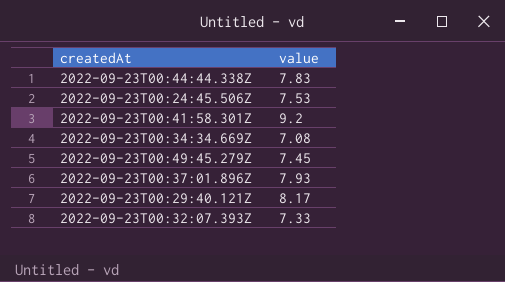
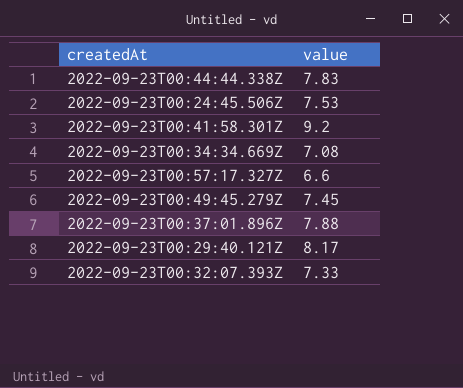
row 2022-09-23T00:57:17.327Z: none -> 6.6
2022-09-23T00:37:01.896Z | value: 7.93 -> 7.88

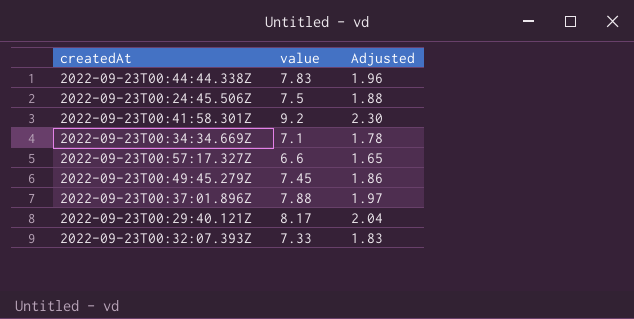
column Adjusted | formula: none -> [value] * 0.25
2022-09-23T00:24:45.506Z | value: 7.53 -> 7.5
2022-09-23T00:34:34.669Z | value: 7.08 -> 7.1

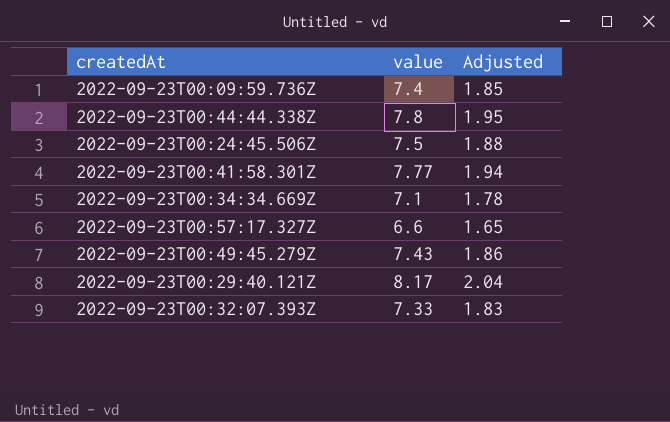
row 2022-09-23T00:37:01.896Z: 7.88 | 1.97 -> none
row 2022-09-23T00:09:59.736Z: none -> 7.4 | 1.85
2022-09-23T00:44:44.338Z | value: 7.83 -> 7.8
2022-09-23T00:44:44.338Z | Adjusted: 1.96 -> 1.95
2022-09-23T00:41:58.301Z | value: 9.2 -> 7.77
2022-09-23T00:41:58.301Z | Adjusted: 2.30 -> 1.94
2022-09-23T00:49:45.279Z | value: 7.45 -> 7.43

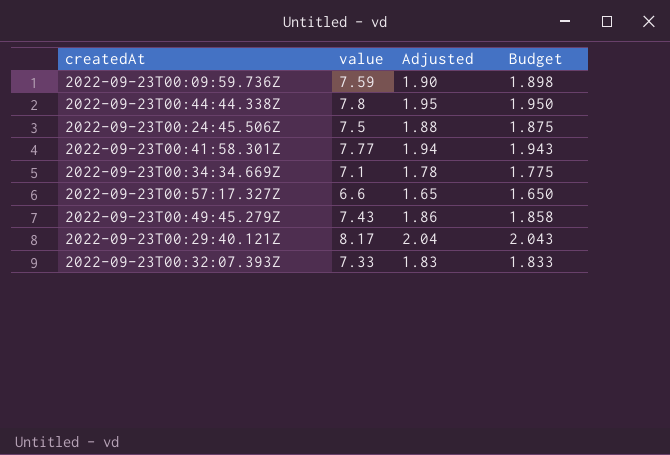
column Budget | formula: none -> [value] * 0.25
2022-09-23T00:09:59.736Z | value: 7.4 -> 7.59
2022-09-23T00:09:59.736Z | Adjusted: 1.85 -> 1.90

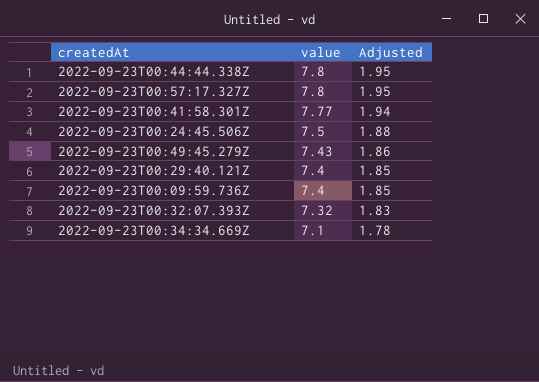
row order: none -> value descending
column Budget | formula: [value] * 0.25 -> none
2022-09-23T00:57:17.327Z | value: 6.6 -> 7.8
2022-09-23T00:57:17.327Z | Adjusted: 1.65 -> 1.95
2022-09-23T00:29:40.121Z | value: 8.17 -> 7.4
2022-09-23T00:29:40.121Z | Adjusted: 2.04 -> 1.85
2022-09-23T00:09:59.736Z | value: 7.59 -> 7.4
2022-09-23T00:09:59.736Z | Adjusted: 1.90 -> 1.85
2022-09-23T00:32:07.393Z | value: 7.33 -> 7.32

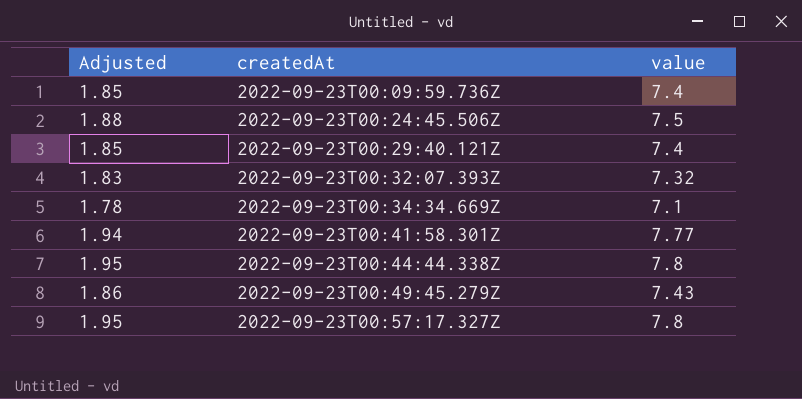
row order: value descending -> createdAt ascending
column Adjusted | position: 3 -> 1

